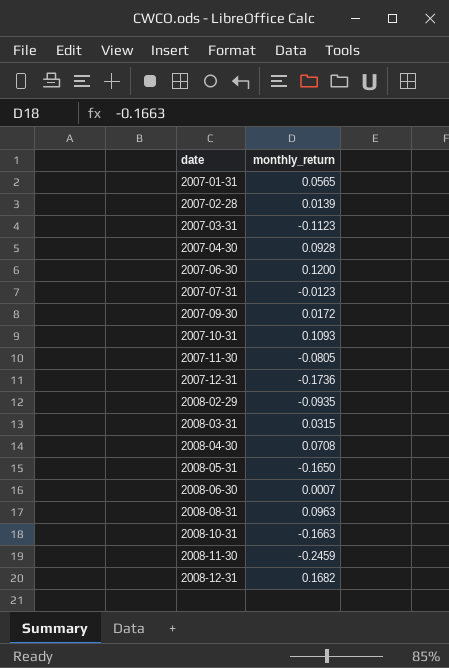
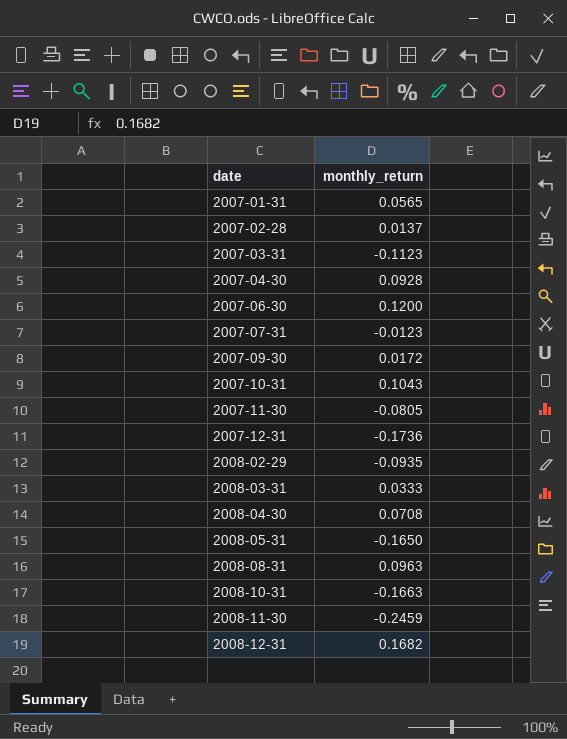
row 2008-06-30: 0.0007 -> none
2007-02-28 | monthly_return: 0.0139 -> 0.0137
2007-10-31 | monthly_return: 0.1093 -> 0.1043
2008-03-31 | monthly_return: 0.0315 -> 0.0333

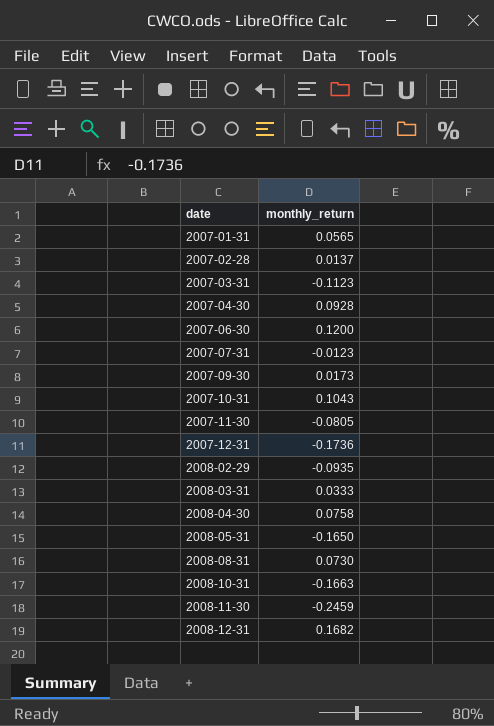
2007-09-30 | monthly_return: 0.0172 -> 0.0173
2008-04-30 | monthly_return: 0.0708 -> 0.0758
2008-08-31 | monthly_return: 0.0963 -> 0.0730

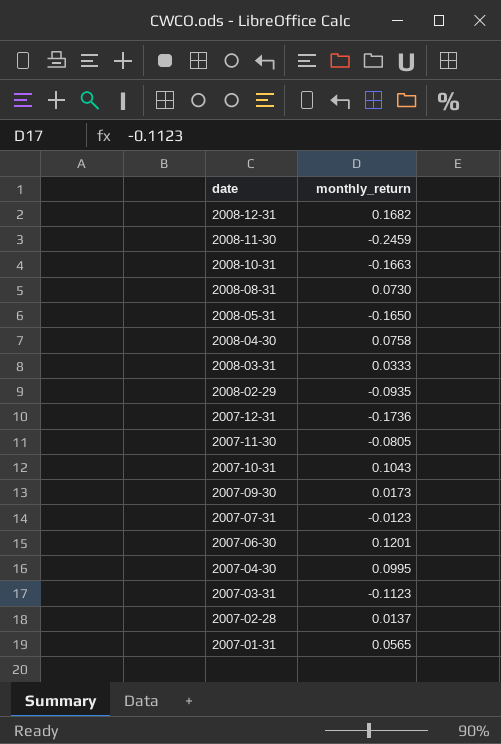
row order: date ascending -> date descending
2007-06-30 | monthly_return: 0.1200 -> 0.1201
2007-04-30 | monthly_return: 0.0928 -> 0.0995

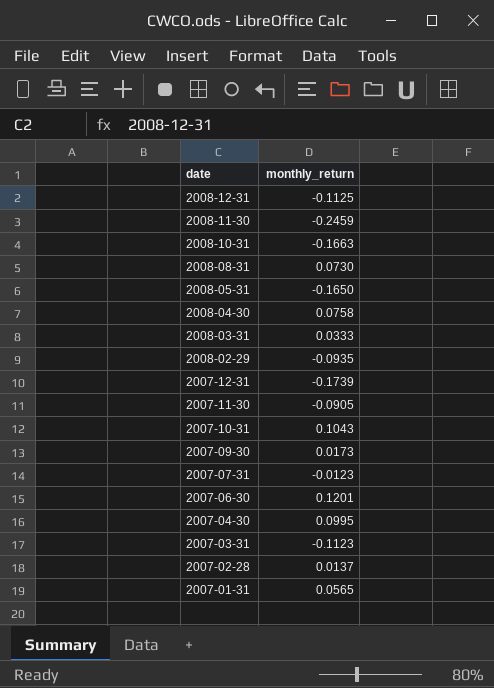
2008-12-31 | monthly_return: 0.1682 -> -0.1125
2007-12-31 | monthly_return: -0.1736 -> -0.1739
2007-11-30 | monthly_return: -0.0805 -> -0.0905

